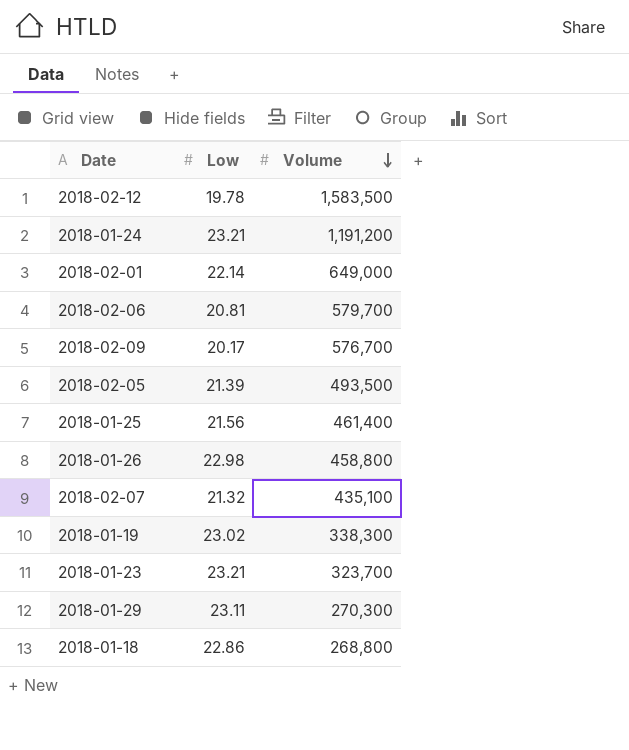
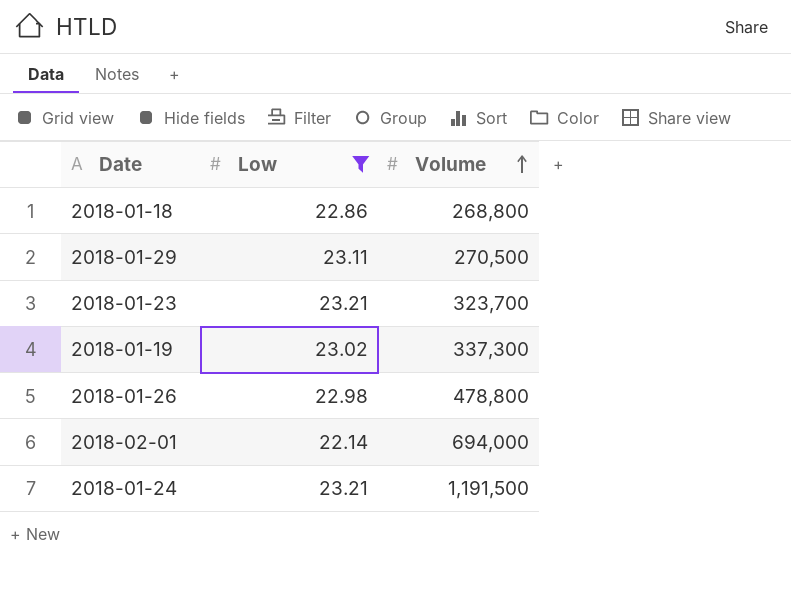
filter: none -> Low >= 22.14
row order: Volume descending -> Volume ascending
2018-01-29 | Volume: 270,300 -> 270,500
2018-01-19 | Volume: 338,300 -> 337,300
2018-01-26 | Volume: 458,800 -> 478,800
2018-02-01 | Volume: 649,000 -> 694,000
2018-01-24 | Volume: 1,191,200 -> 1,191,500

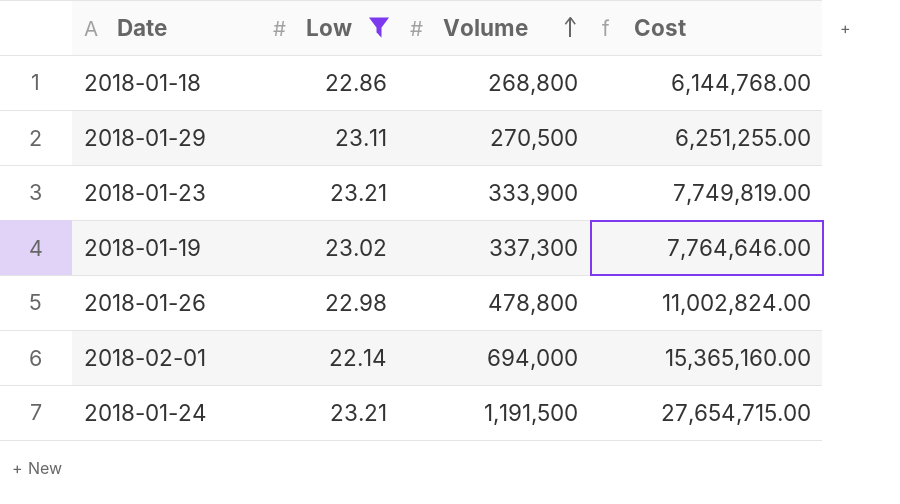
column Cost | formula: none -> [Low] * [Volume]
2018-01-23 | Volume: 323,700 -> 333,900

